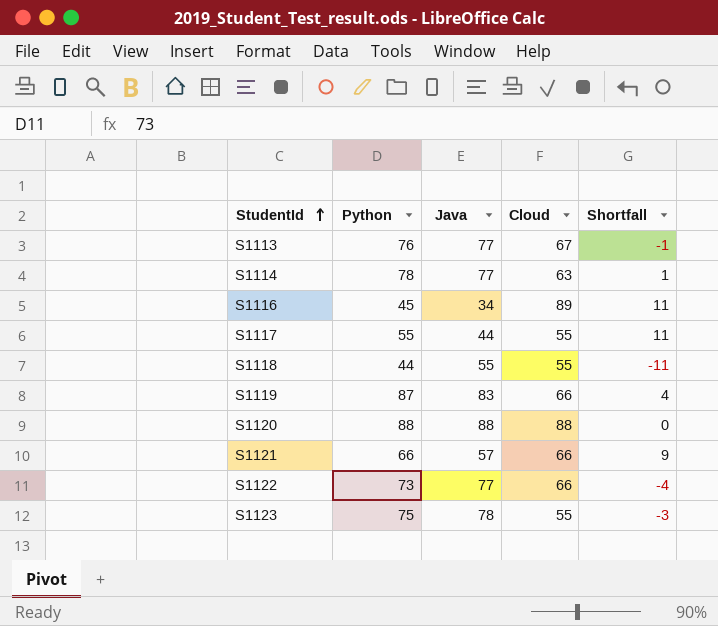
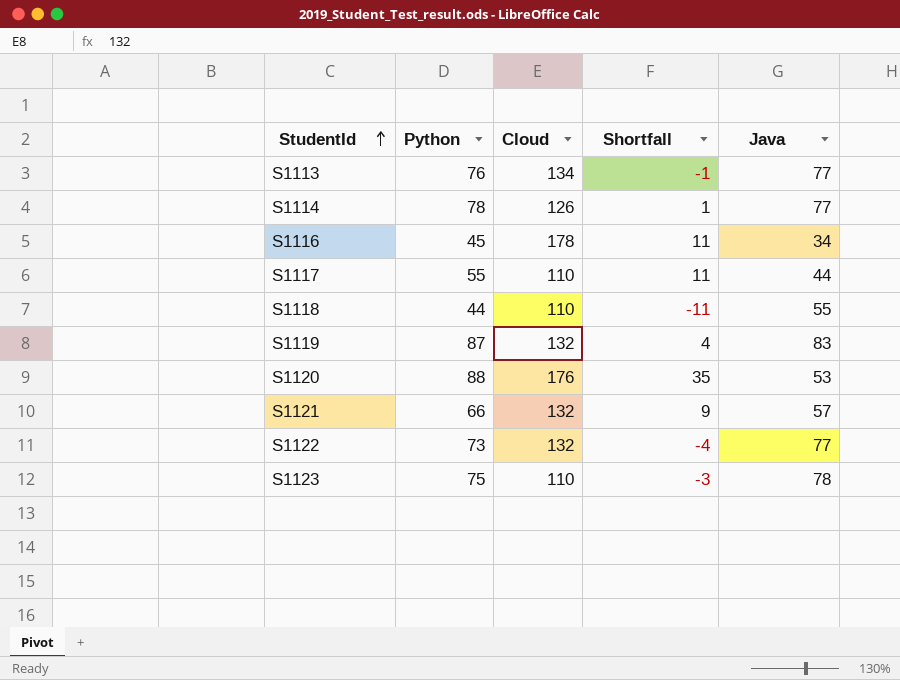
column Java | position: 3 -> 5
S1113 | Cloud: 67 -> 134
S1114 | Cloud: 63 -> 126
S1116 | Cloud: 89 -> 178
S1117 | Cloud: 55 -> 110
S1118 | Cloud: 55 -> 110
S1119 | Cloud: 66 -> 132
S1120 | Cloud: 88 -> 176
S1120 | Shortfall: 0 -> 35
S1120 | Java: 88 -> 53
S1121 | Cloud: 66 -> 132
S1122 | Cloud: 66 -> 132
S1123 | Cloud: 55 -> 110

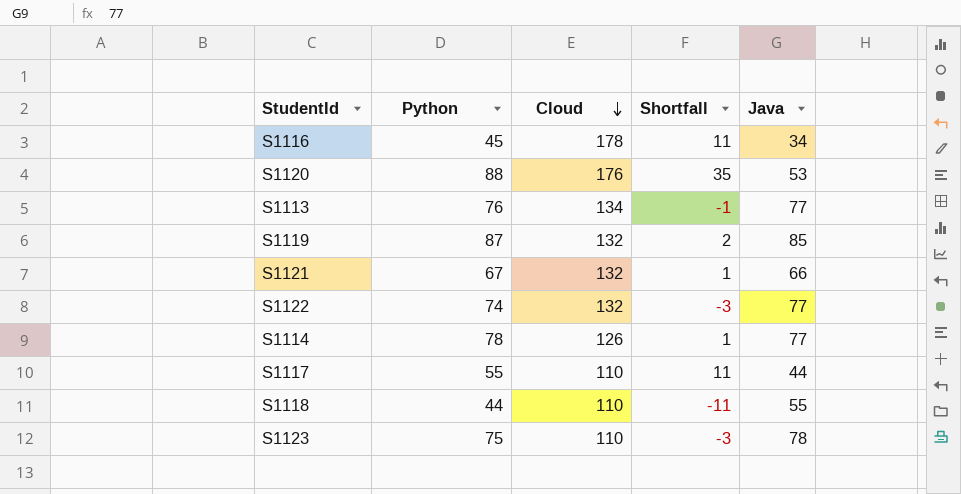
row order: StudentId ascending -> Cloud descending
S1119 | Shortfall: 4 -> 2
S1119 | Java: 83 -> 85
S1121 | Python: 66 -> 67
S1121 | Shortfall: 9 -> 1
S1121 | Java: 57 -> 66
S1122 | Python: 73 -> 74
S1122 | Shortfall: -4 -> -3

